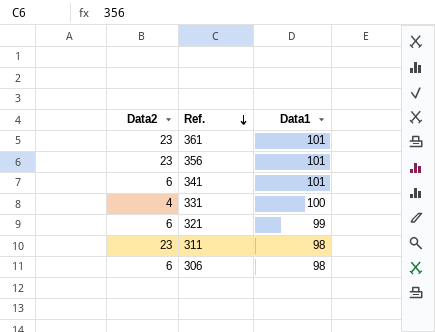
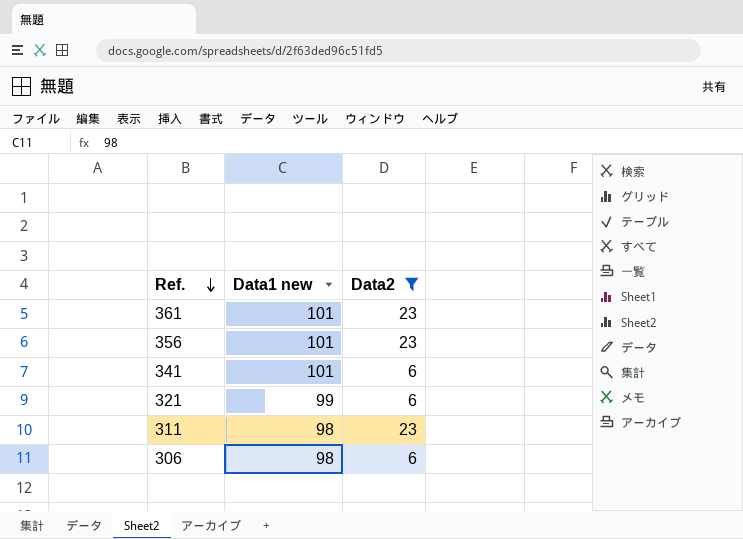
filter: none -> Data2 != 4
column name: Data1 -> Data1 new
column Data2 | position: 1 -> 3

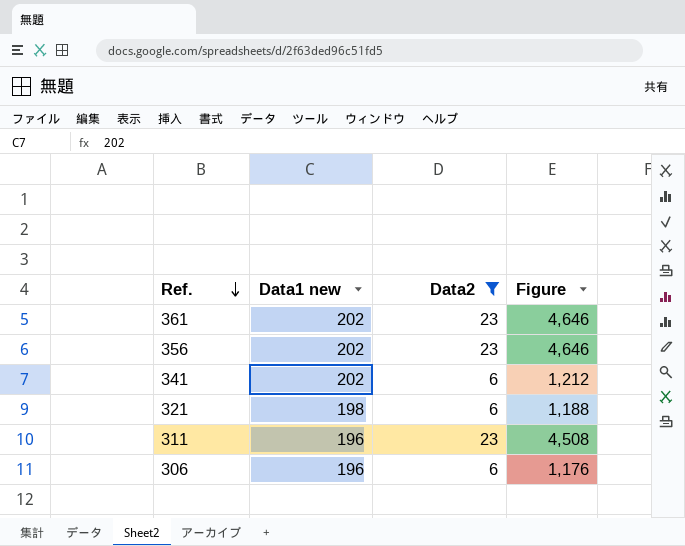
column Figure | formula: none -> [Data1 new] * [Data2]
361 | Data1 new: 101 -> 202
356 | Data1 new: 101 -> 202
341 | Data1 new: 101 -> 202
321 | Data1 new: 99 -> 198
311 | Data1 new: 98 -> 196
306 | Data1 new: 98 -> 196

